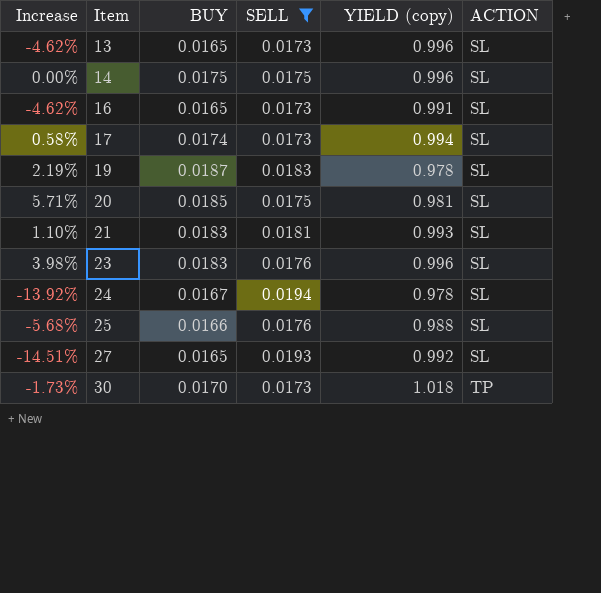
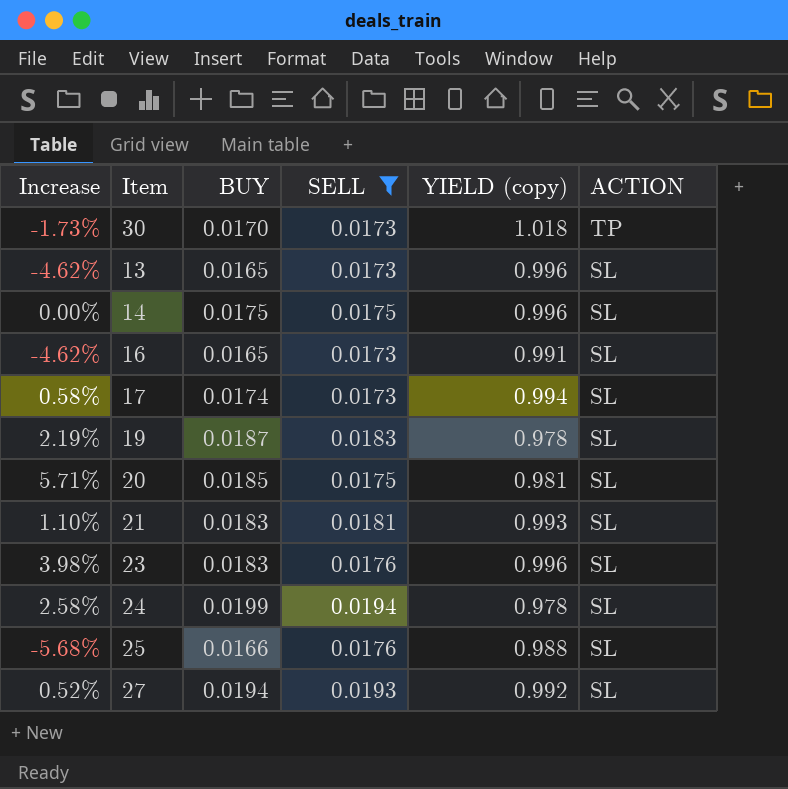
row order: Item ascending -> ACTION descending
24 | Increase: -13.92% -> 2.58%
24 | BUY: 0.0167 -> 0.0199
27 | Increase: -14.51% -> 0.52%
27 | BUY: 0.0165 -> 0.0194

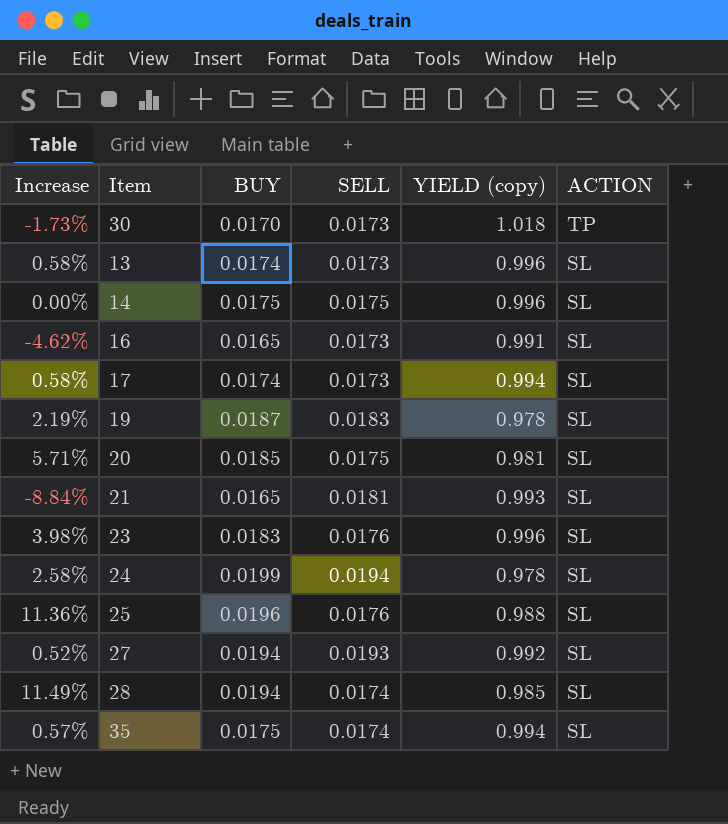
filter: SELL != 0.0174 -> none
13 | Increase: -4.62% -> 0.58%
13 | BUY: 0.0165 -> 0.0174
21 | Increase: 1.10% -> -8.84%
21 | BUY: 0.0183 -> 0.0165
25 | Increase: -5.68% -> 11.36%
25 | BUY: 0.0166 -> 0.0196

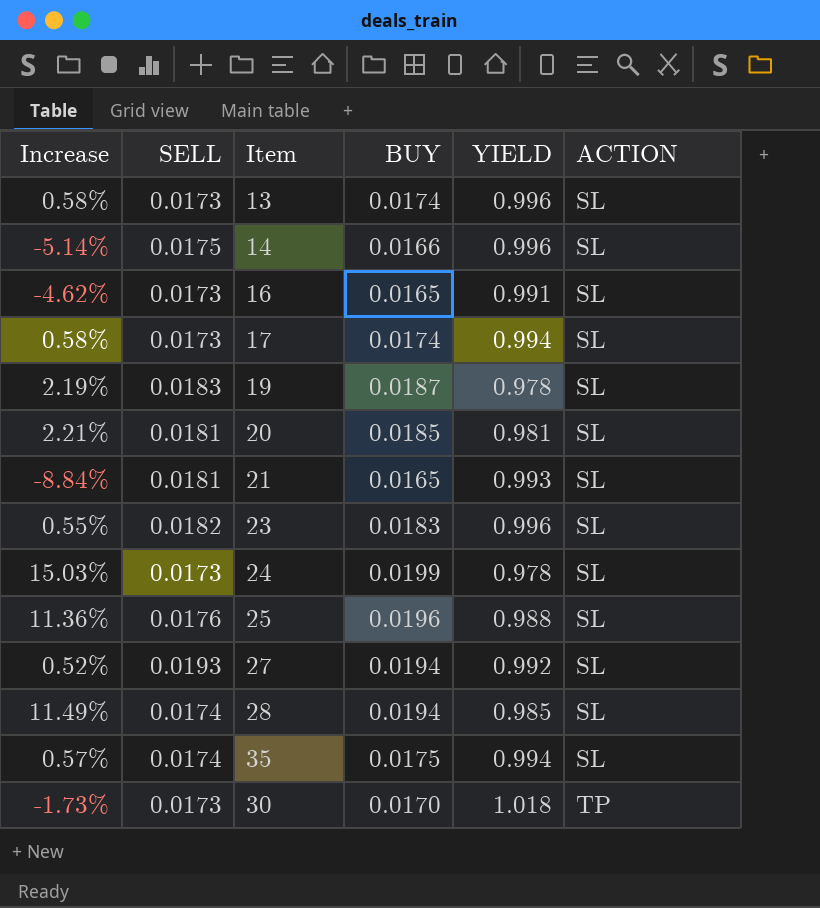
row order: ACTION descending -> ACTION ascending
column SELL | position: 4 -> 2
column name: YIELD (copy) -> YIELD
14 | Increase: 0.00% -> -5.14%
14 | BUY: 0.0175 -> 0.0166
20 | Increase: 5.71% -> 2.21%
20 | SELL: 0.0175 -> 0.0181
23 | Increase: 3.98% -> 0.55%
23 | SELL: 0.0176 -> 0.0182
24 | Increase: 2.58% -> 15.03%
24 | SELL: 0.0194 -> 0.0173

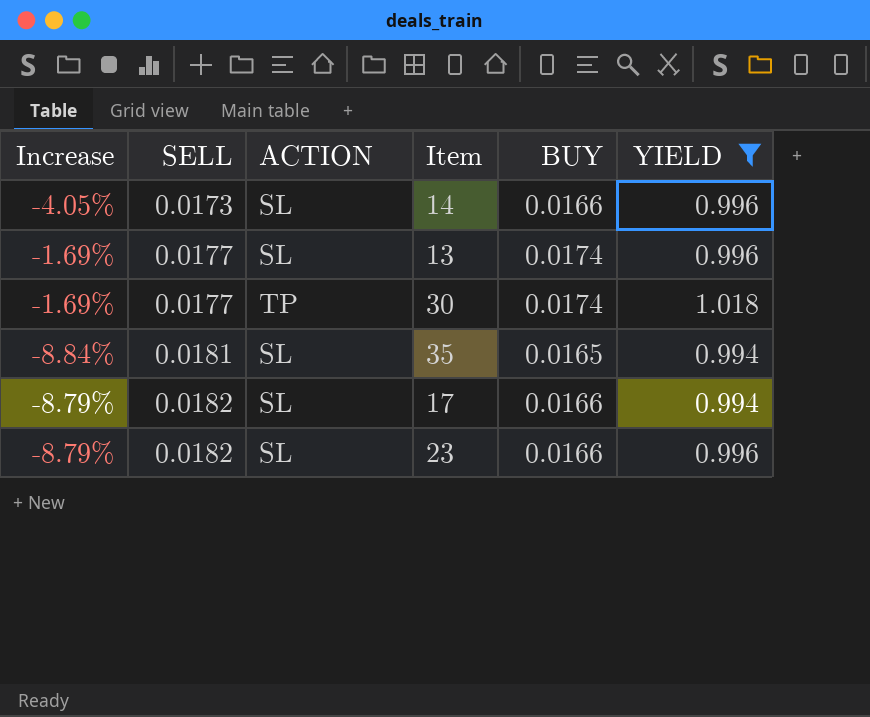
filter: none -> YIELD >= 0.994
row order: ACTION ascending -> SELL ascending
column ACTION | position: 6 -> 3
14 | Increase: -5.14% -> -4.05%
14 | SELL: 0.0175 -> 0.0173
13 | Increase: 0.58% -> -1.69%
13 | SELL: 0.0173 -> 0.0177
30 | Increase: -1.73% -> -1.69%
30 | SELL: 0.0173 -> 0.0177
30 | BUY: 0.0170 -> 0.0174
35 | Increase: 0.57% -> -8.84%
35 | SELL: 0.0174 -> 0.0181
35 | BUY: 0.0175 -> 0.0165
17 | Increase: 0.58% -> -8.79%
17 | SELL: 0.0173 -> 0.0182
17 | BUY: 0.0174 -> 0.0166
23 | Increase: 0.55% -> -8.79%
23 | BUY: 0.0183 -> 0.0166

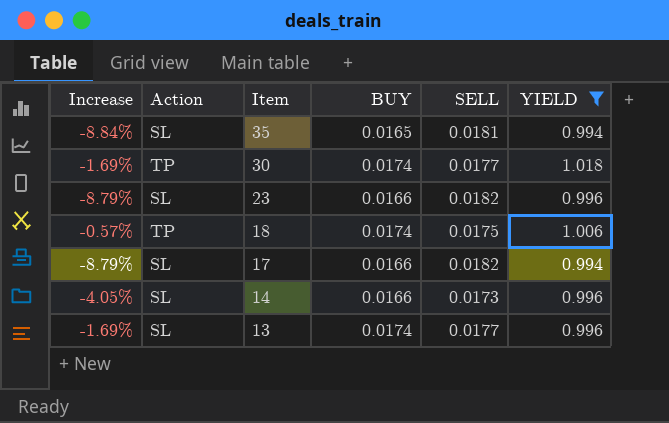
row order: SELL ascending -> Item descending
column name: ACTION -> Action
column SELL | position: 2 -> 5
row 18: none -> -0.57% | TP | 0.0174 | 0.0175 | 1.006

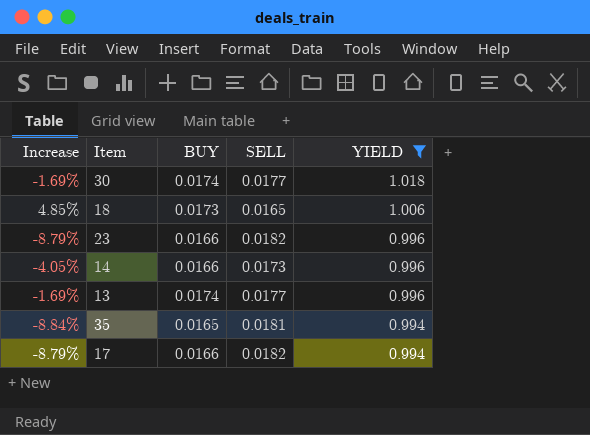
row order: Item descending -> YIELD descending
column Action | position: 2 -> none
18 | Increase: -0.57% -> 4.85%
18 | BUY: 0.0174 -> 0.0173
18 | SELL: 0.0175 -> 0.0165

